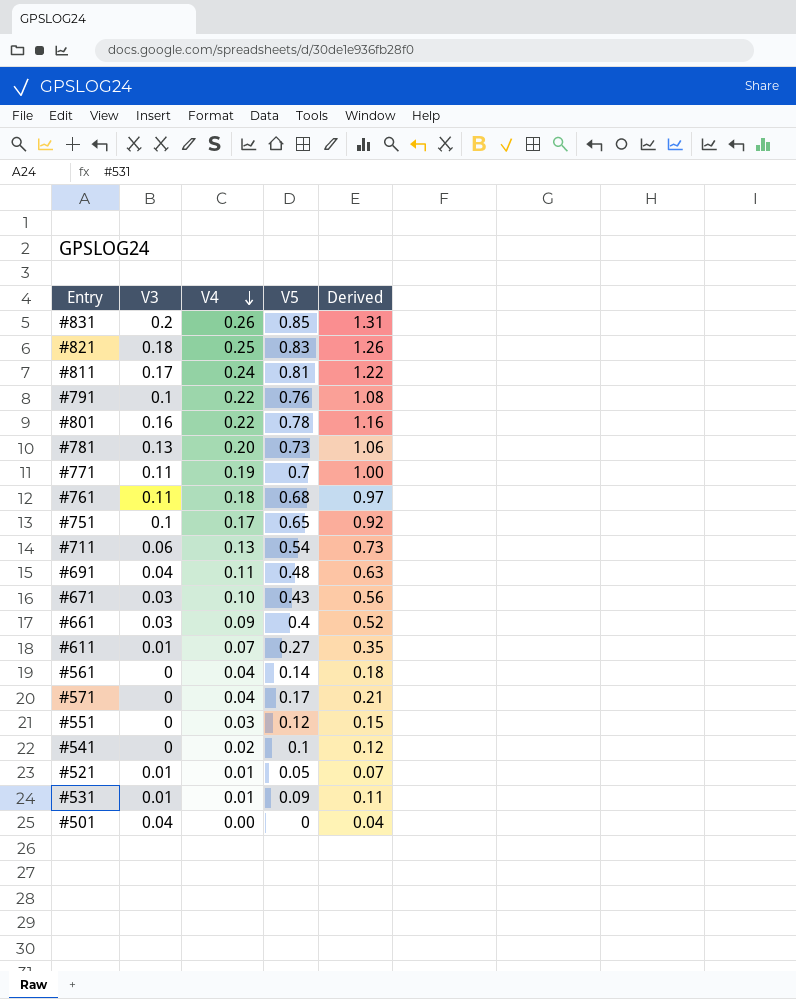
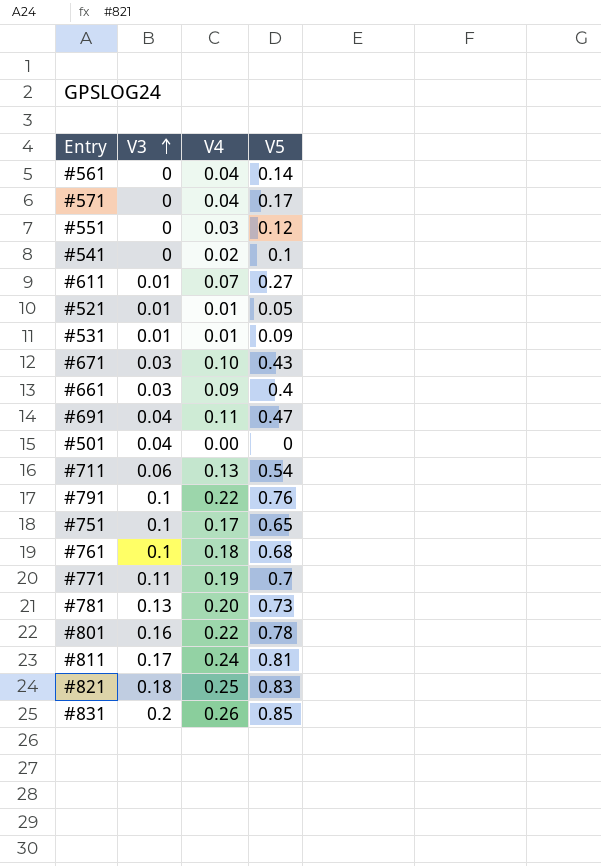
row order: V4 descending -> V3 ascending
column Derived | formula: [V3] + [V4] + [V5] -> none
#691 | V5: 0.48 -> 0.47
#761 | V3: 0.11 -> 0.1

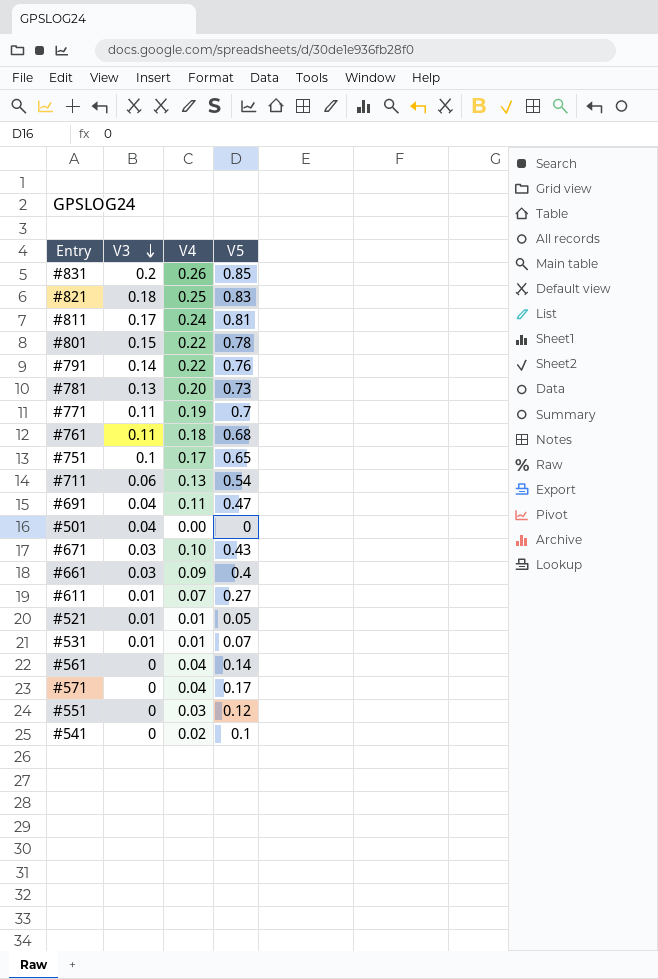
row order: V3 ascending -> V3 descending
#801 | V3: 0.16 -> 0.15
#791 | V3: 0.1 -> 0.14
#761 | V3: 0.1 -> 0.11
#531 | V5: 0.09 -> 0.07

